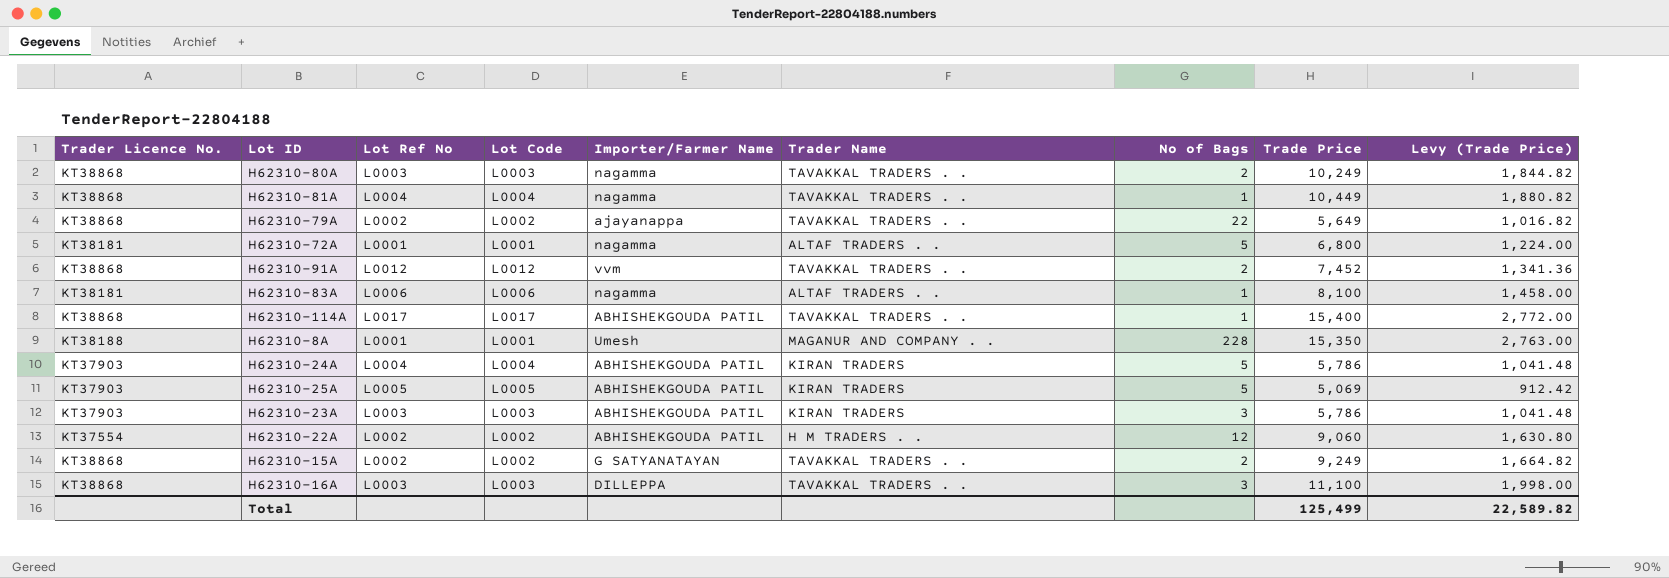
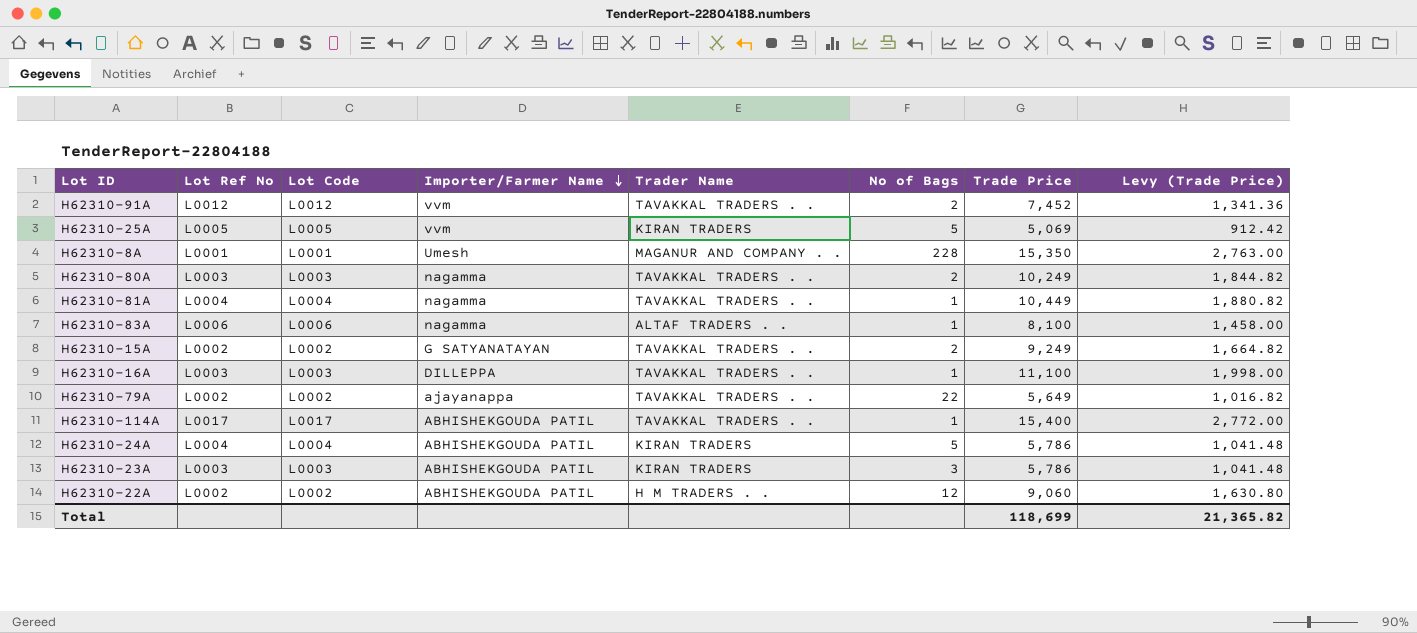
row order: none -> Importer/Farmer Name descending
column Trader Licence No. | position: 1 -> none
row H62310-72A: KT38181 | L0001 | L0001 | nagamma | ALTAF TRADERS . . | 5 | 6,800 | 1,224.00 -> none
H62310-25A | Importer/Farmer Name: ABHISHEKGOUDA PATIL -> vvm
H62310-16A | No of Bags: 3 -> 1
Total | Trade Price: 125,499 -> 118,699
Total | Levy (Trade Price): 22,589.82 -> 21,365.82

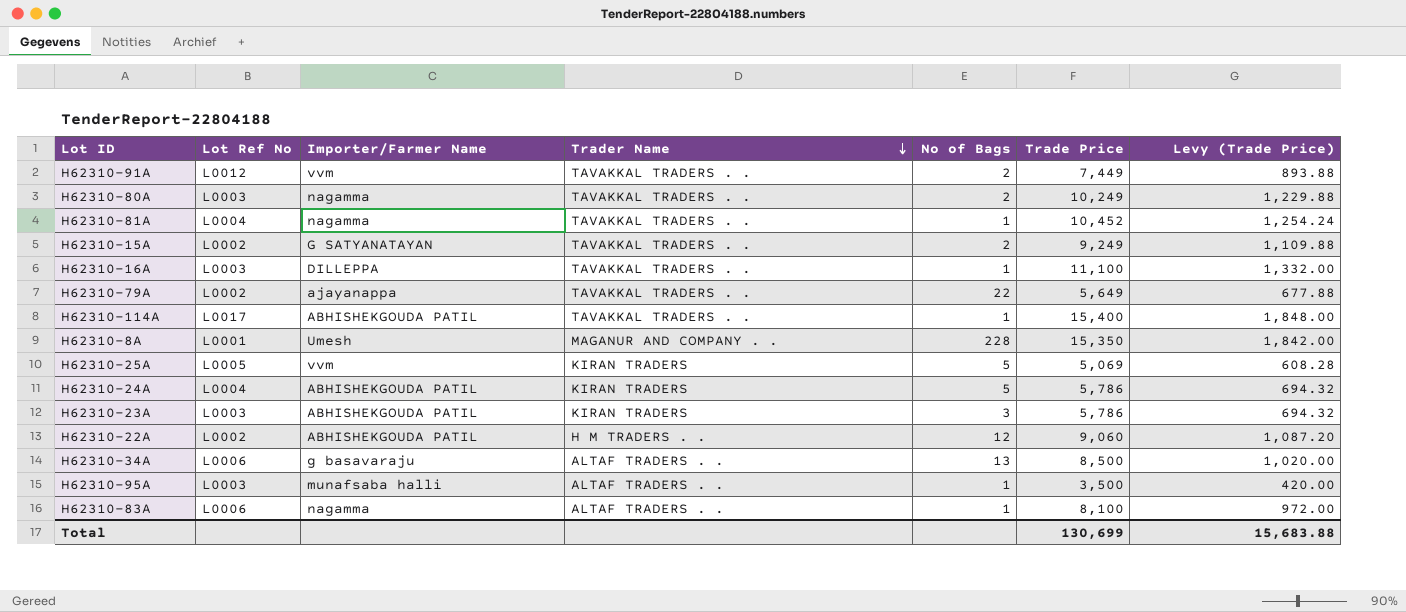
row order: Importer/Farmer Name descending -> Trader Name descending
column Lot Code | position: 3 -> none
column Levy (Trade Price) | formula: [Trade Price] * 0.18 -> [Trade Price] * 0.12
H62310-91A | Trade Price: 7,452 -> 7,449
H62310-81A | Trade Price: 10,449 -> 10,452
row H62310-34A: none -> L0006 | g basavaraju | ALTAF TRADERS . . | 13 | 8,500 | 1,020.00
row H62310-95A: none -> L0003 | munafsaba halli | ALTAF TRADERS . . | 1 | 3,500 | 420.00
Total | Trade Price: 118,699 -> 130,699
Total | Levy (Trade Price): 21,365.82 -> 15,683.88

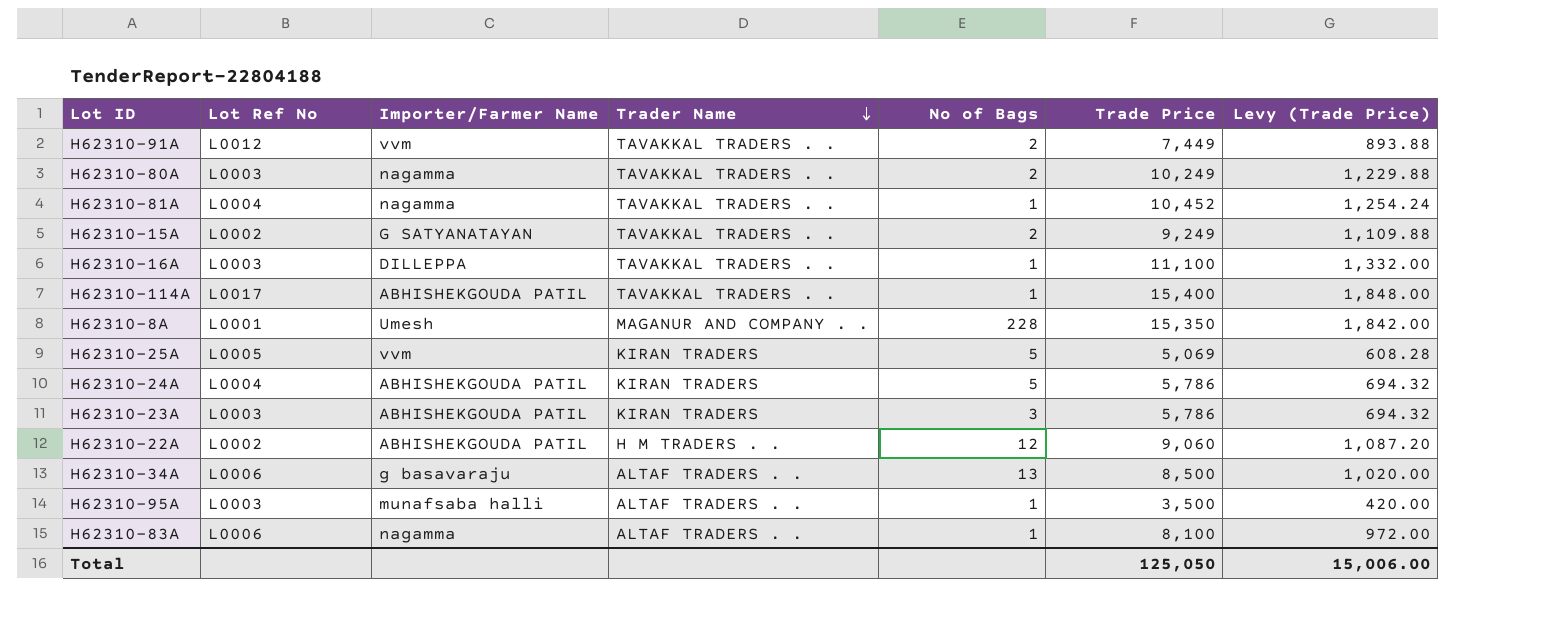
row H62310-79A: L0002 | ajayanappa | TAVAKKAL TRADERS . . | 22 | 5,649 | 677.88 -> none
Total | Trade Price: 130,699 -> 125,050
Total | Levy (Trade Price): 15,683.88 -> 15,006.00

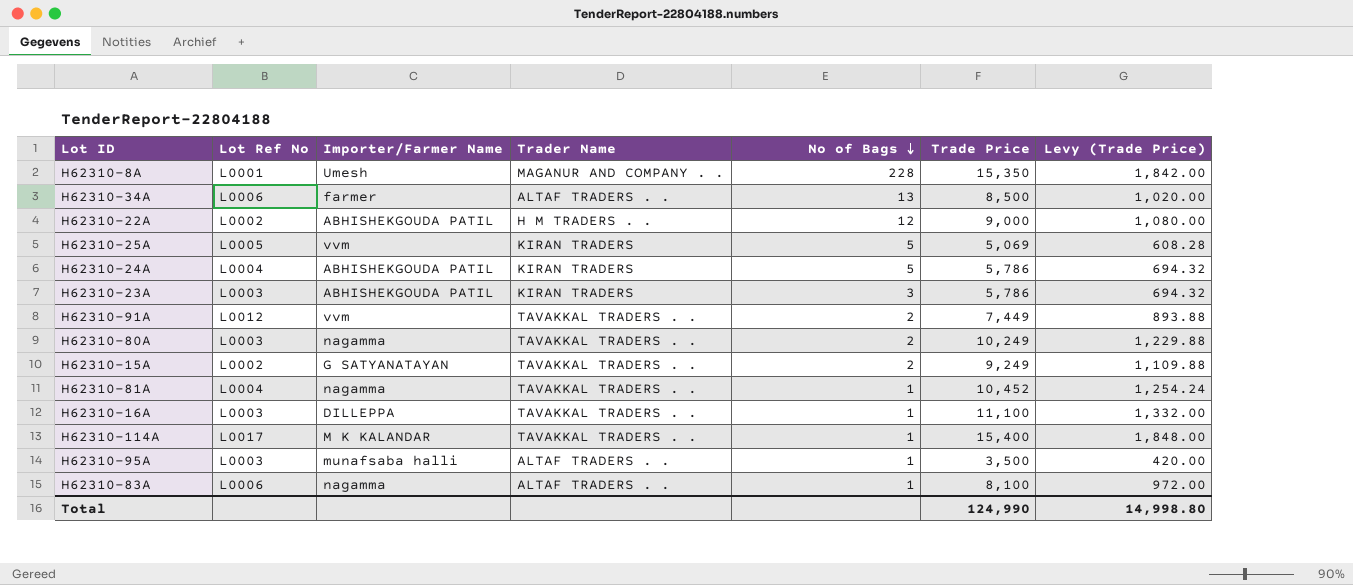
row order: Trader Name descending -> No of Bags descending
H62310-34A | Importer/Farmer Name: g basavaraju -> farmer
H62310-22A | Trade Price: 9,060 -> 9,000
H62310-22A | Levy (Trade Price): 1,087.20 -> 1,080.00
H62310-114A | Importer/Farmer Name: ABHISHEKGOUDA PATIL -> M K KALANDAR
Total | Trade Price: 125,050 -> 124,990
Total | Levy (Trade Price): 15,006.00 -> 14,998.80

